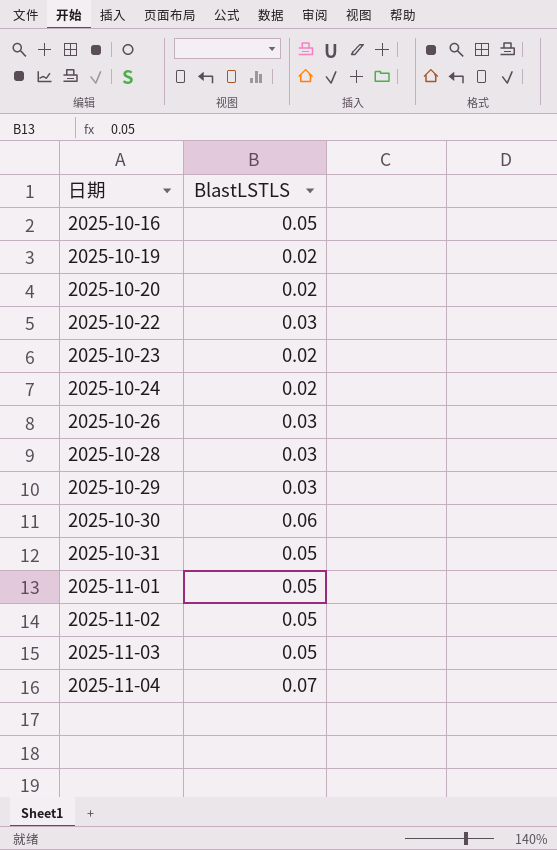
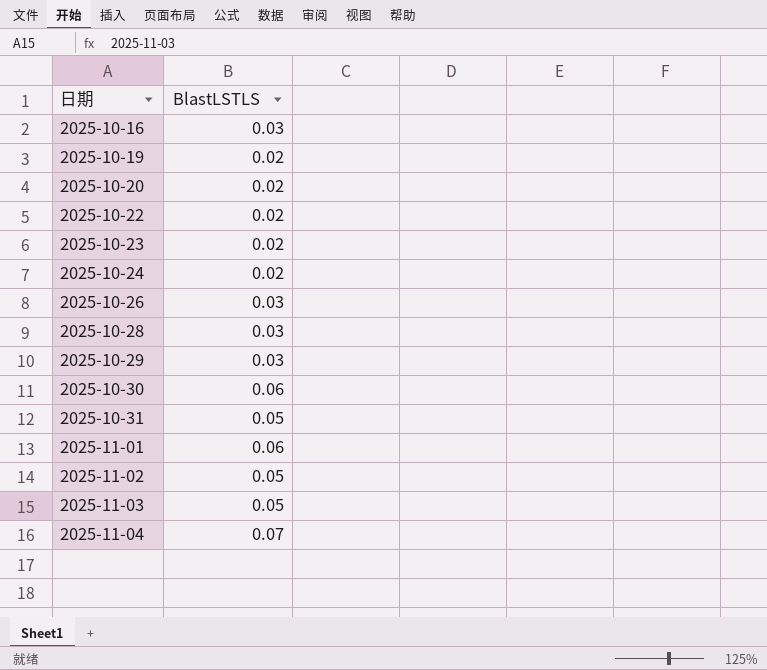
2025-10-16 | BlastLSTLS: 0.05 -> 0.03
2025-10-22 | BlastLSTLS: 0.03 -> 0.02
2025-11-01 | BlastLSTLS: 0.05 -> 0.06

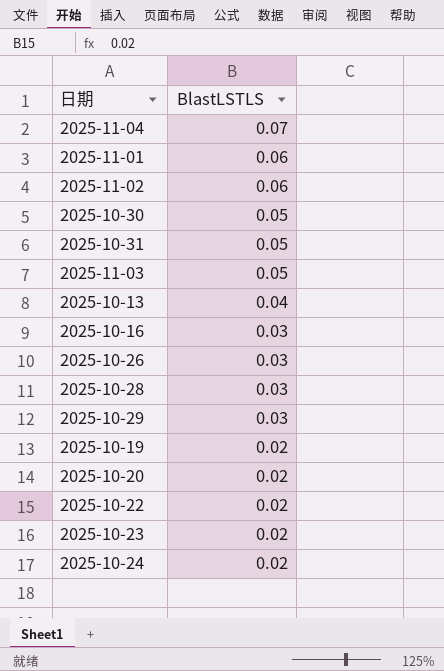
row order: 日期 ascending -> BlastLSTLS descending
2025-11-02 | BlastLSTLS: 0.05 -> 0.06
2025-10-30 | BlastLSTLS: 0.06 -> 0.05
row 2025-10-13: none -> 0.04

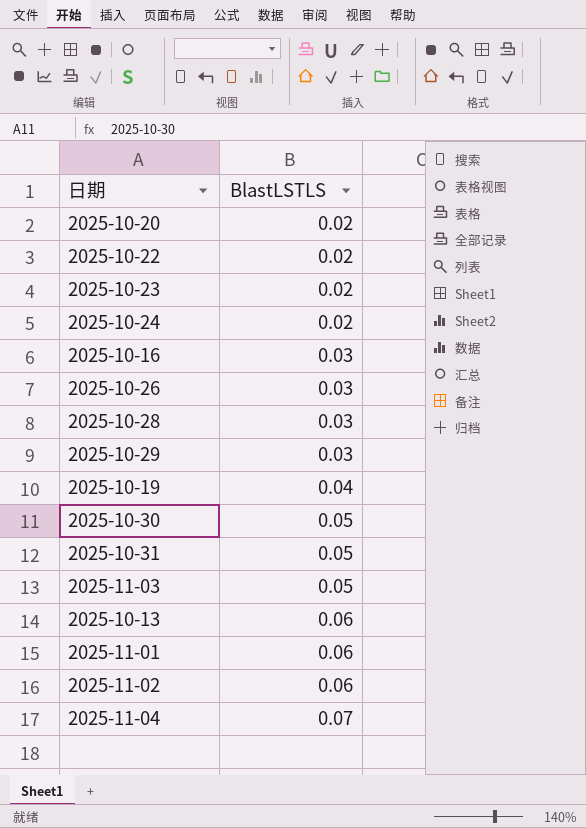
row order: BlastLSTLS descending -> BlastLSTLS ascending
2025-10-19 | BlastLSTLS: 0.02 -> 0.04
2025-10-13 | BlastLSTLS: 0.04 -> 0.06

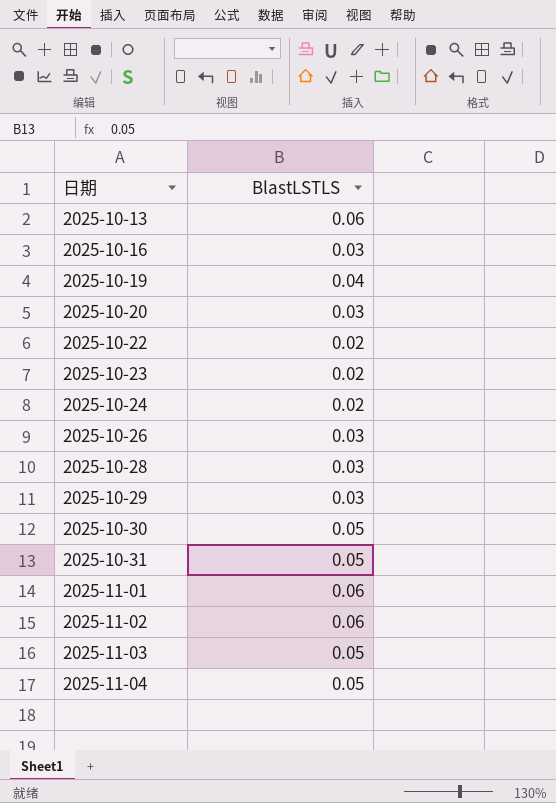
row order: BlastLSTLS ascending -> 日期 ascending
2025-10-20 | BlastLSTLS: 0.02 -> 0.03
2025-11-04 | BlastLSTLS: 0.07 -> 0.05

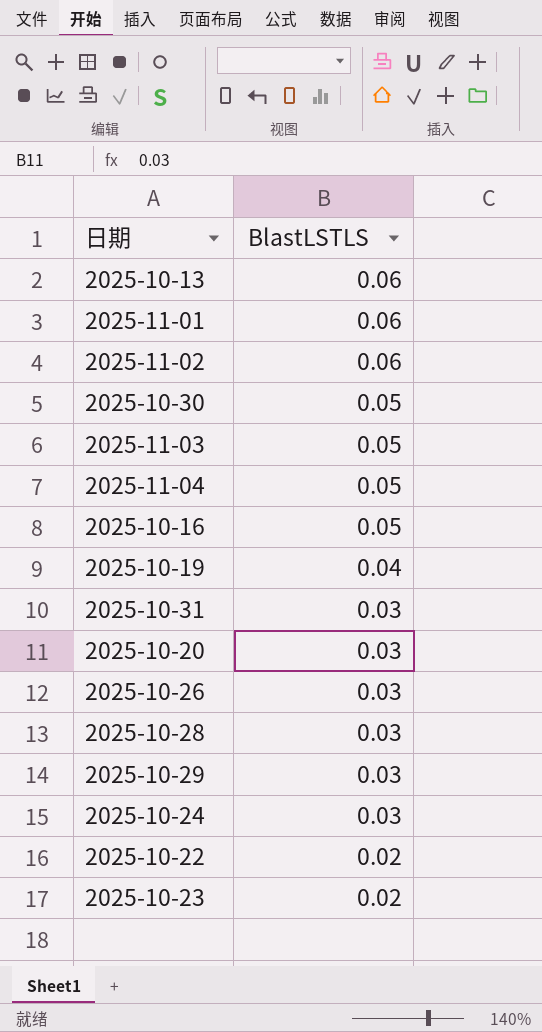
row order: 日期 ascending -> BlastLSTLS descending
2025-10-16 | BlastLSTLS: 0.03 -> 0.05
2025-10-31 | BlastLSTLS: 0.05 -> 0.03
2025-10-24 | BlastLSTLS: 0.02 -> 0.03

